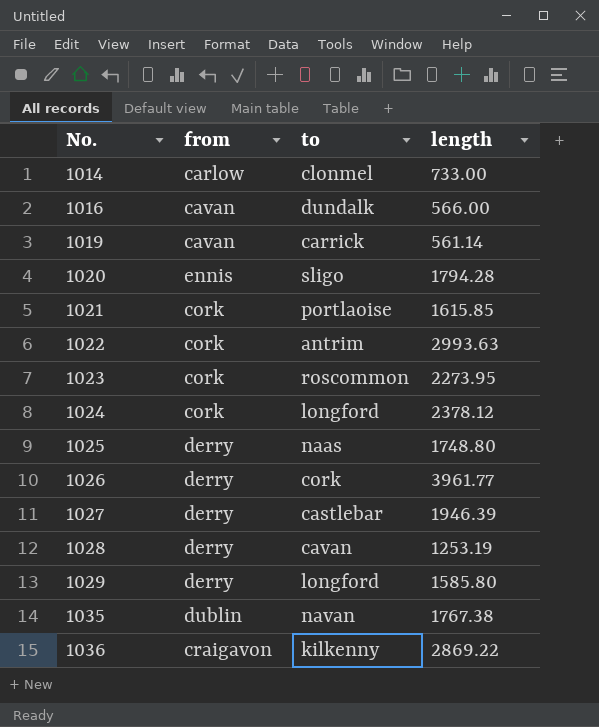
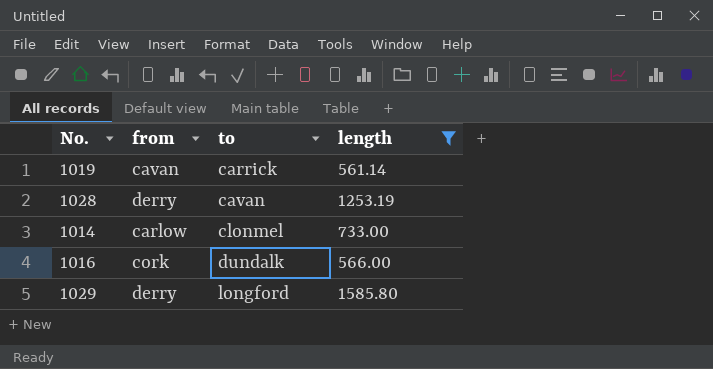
filter: none -> length <= 1585.80
row order: No. ascending -> to ascending
1016 | from: cavan -> cork

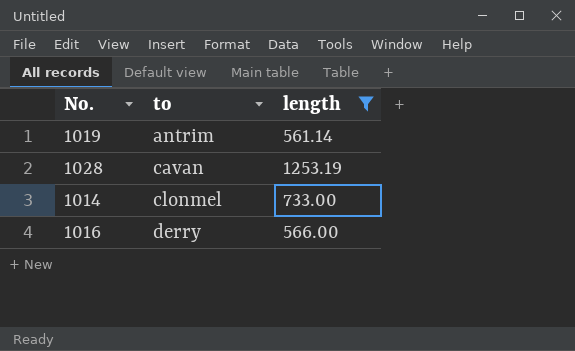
column from | position: 2 -> none
row 1029: derry | longford | 1585.80 -> none
1019 | to: carrick -> antrim
1016 | to: dundalk -> derry

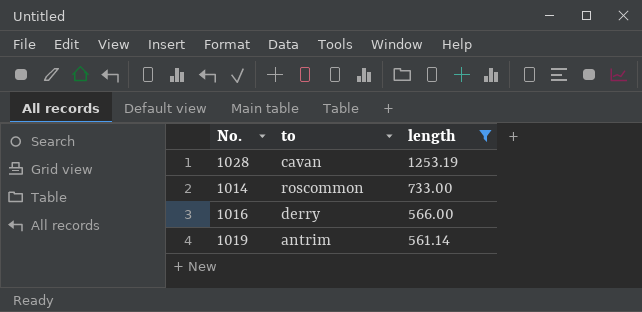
row order: to ascending -> length descending
1014 | to: clonmel -> roscommon

